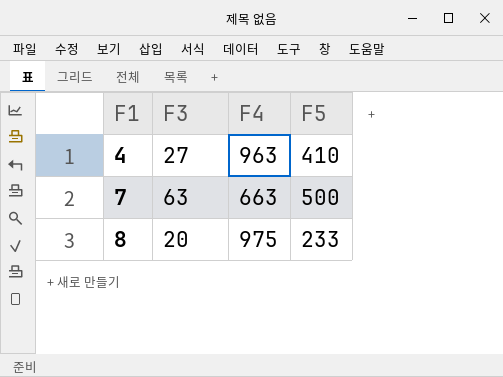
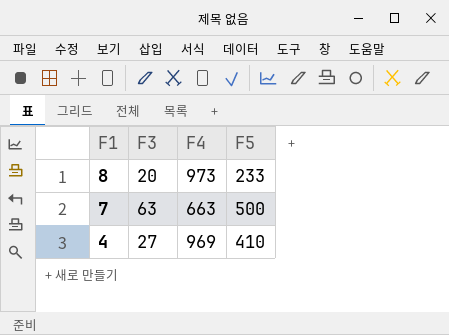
row order: F1 ascending -> F1 descending
8 | F4: 975 -> 973
4 | F4: 963 -> 969

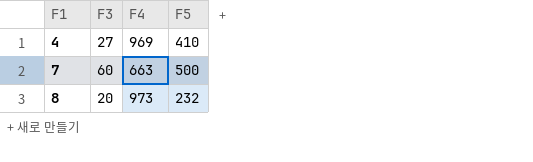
row order: F1 descending -> F1 ascending
7 | F3: 63 -> 60
8 | F5: 233 -> 232

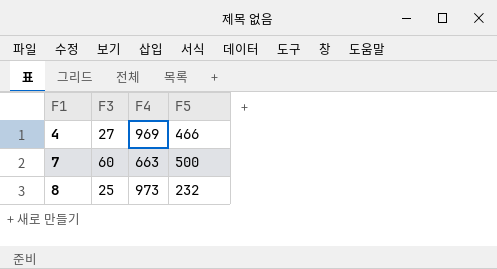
4 | F5: 410 -> 466
8 | F3: 20 -> 25

